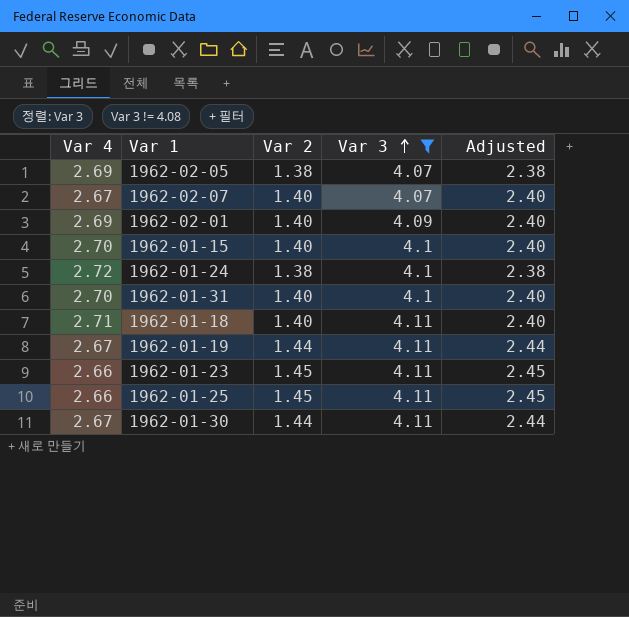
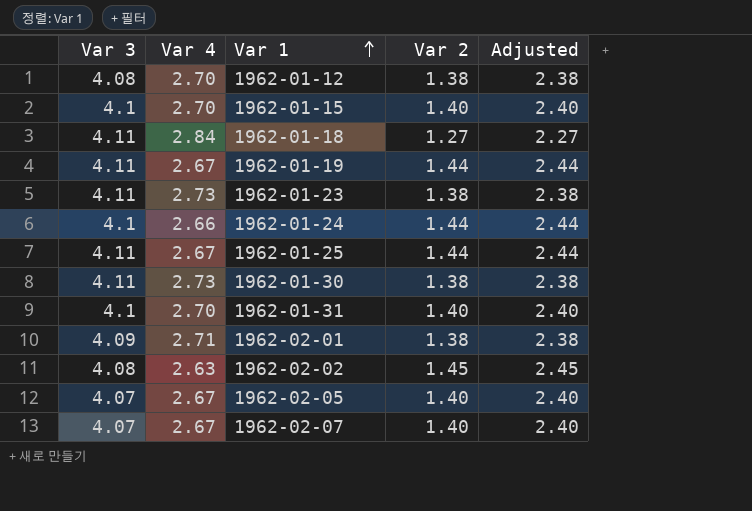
filter: Var 3 != 4.08 -> none
row order: Var 3 ascending -> Var 1 ascending
column Var 3 | position: 4 -> 1
1962-01-18 | Var 4: 2.71 -> 2.84
1962-01-18 | Var 2: 1.40 -> 1.27
1962-01-18 | Adjusted: 2.40 -> 2.27
1962-01-23 | Var 4: 2.66 -> 2.73
1962-01-23 | Var 2: 1.45 -> 1.38
1962-01-23 | Adjusted: 2.45 -> 2.38
1962-01-24 | Var 4: 2.72 -> 2.66
1962-01-24 | Var 2: 1.38 -> 1.44
1962-01-24 | Adjusted: 2.38 -> 2.44
1962-01-25 | Var 4: 2.66 -> 2.67
1962-01-25 | Var 2: 1.45 -> 1.44
1962-01-25 | Adjusted: 2.45 -> 2.44
1962-01-30 | Var 4: 2.67 -> 2.73
1962-01-30 | Var 2: 1.44 -> 1.38
1962-01-30 | Adjusted: 2.44 -> 2.38
1962-02-01 | Var 4: 2.69 -> 2.71
1962-02-01 | Var 2: 1.40 -> 1.38
1962-02-01 | Adjusted: 2.40 -> 2.38
1962-02-05 | Var 4: 2.69 -> 2.67
1962-02-05 | Var 2: 1.38 -> 1.40
1962-02-05 | Adjusted: 2.38 -> 2.40

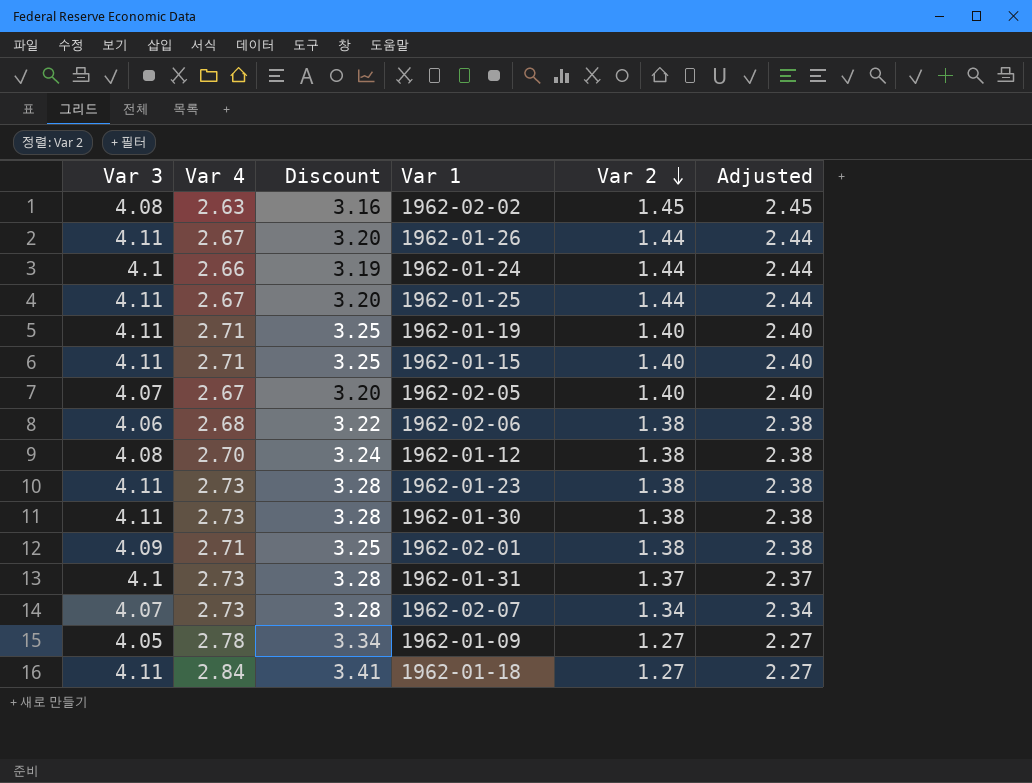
row order: Var 1 ascending -> Var 2 descending
column Discount | formula: none -> [Var 4] * 1.2
row 1962-01-26: none -> 4.11 | 2.67 | 3.20 | 1.44 | 2.44
1962-01-19 | Var 4: 2.67 -> 2.71
1962-01-19 | Var 2: 1.44 -> 1.40
1962-01-19 | Adjusted: 2.44 -> 2.40
1962-01-15 | Var 3: 4.1 -> 4.11
1962-01-15 | Var 4: 2.70 -> 2.71
row 1962-02-06: none -> 4.06 | 2.68 | 3.22 | 1.38 | 2.38
1962-01-31 | Var 4: 2.70 -> 2.73
1962-01-31 | Var 2: 1.40 -> 1.37
1962-01-31 | Adjusted: 2.40 -> 2.37
1962-02-07 | Var 4: 2.67 -> 2.73
1962-02-07 | Var 2: 1.40 -> 1.34
1962-02-07 | Adjusted: 2.40 -> 2.34
row 1962-01-09: none -> 4.05 | 2.78 | 3.34 | 1.27 | 2.27

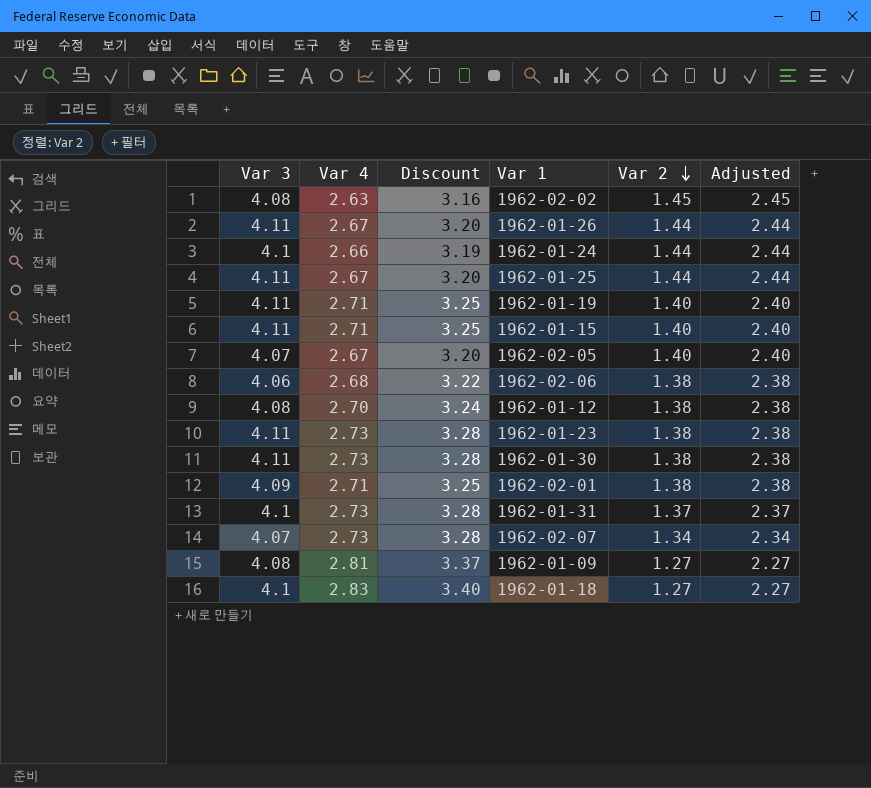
1962-01-09 | Var 3: 4.05 -> 4.08
1962-01-09 | Var 4: 2.78 -> 2.81
1962-01-09 | Discount: 3.34 -> 3.37
1962-01-18 | Var 3: 4.11 -> 4.1
1962-01-18 | Var 4: 2.84 -> 2.83
1962-01-18 | Discount: 3.41 -> 3.40

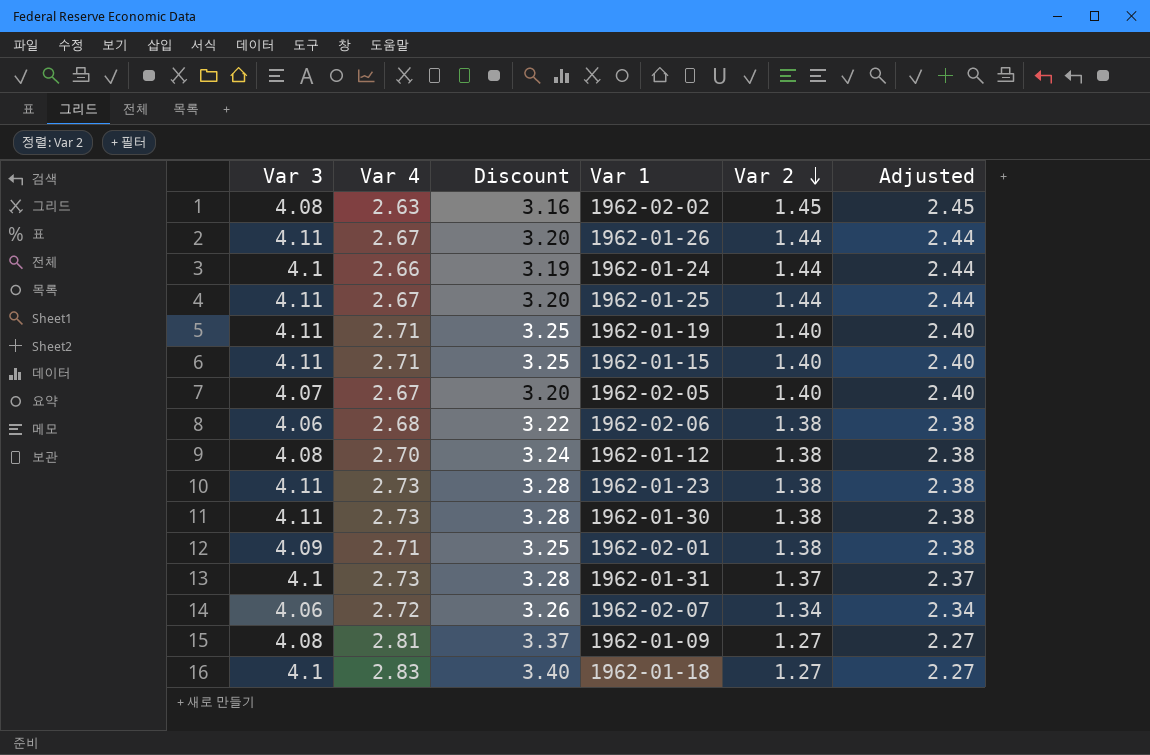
1962-02-07 | Var 3: 4.07 -> 4.06
1962-02-07 | Var 4: 2.73 -> 2.72
1962-02-07 | Discount: 3.28 -> 3.26

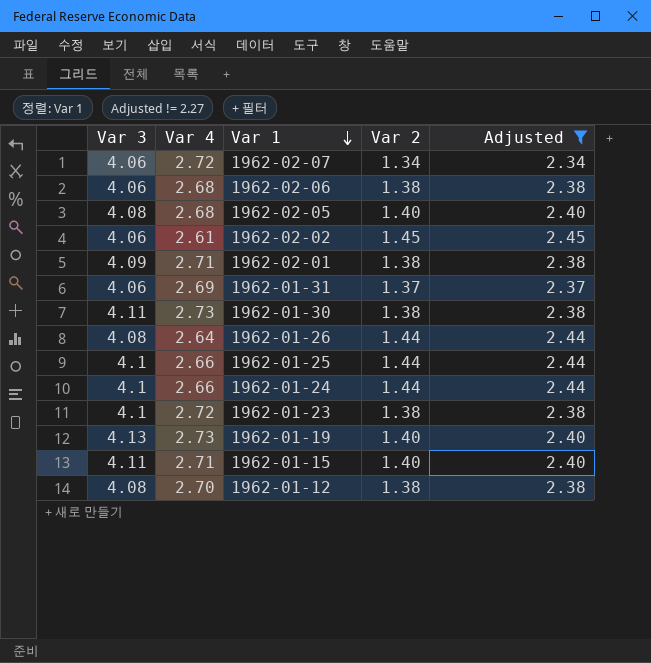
filter: none -> Adjusted != 2.27
row order: Var 2 descending -> Var 1 descending
column Discount | formula: [Var 4] * 1.2 -> none
1962-02-05 | Var 3: 4.07 -> 4.08
1962-02-05 | Var 4: 2.67 -> 2.68
1962-02-02 | Var 3: 4.08 -> 4.06
1962-02-02 | Var 4: 2.63 -> 2.61
1962-01-31 | Var 3: 4.1 -> 4.06
1962-01-31 | Var 4: 2.73 -> 2.69
1962-01-26 | Var 3: 4.11 -> 4.08
1962-01-26 | Var 4: 2.67 -> 2.64
1962-01-25 | Var 3: 4.11 -> 4.1
1962-01-25 | Var 4: 2.67 -> 2.66
1962-01-23 | Var 3: 4.11 -> 4.1
1962-01-23 | Var 4: 2.73 -> 2.72
1962-01-19 | Var 3: 4.11 -> 4.13
1962-01-19 | Var 4: 2.71 -> 2.73

